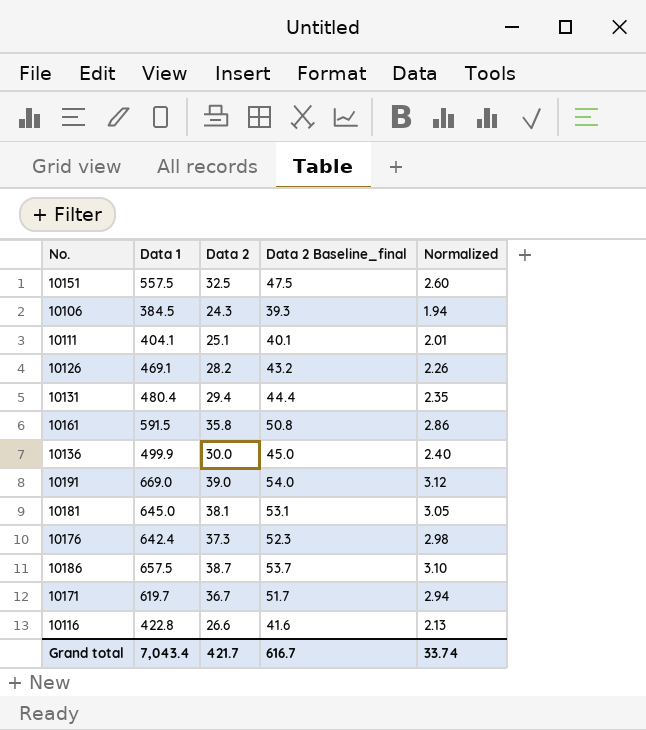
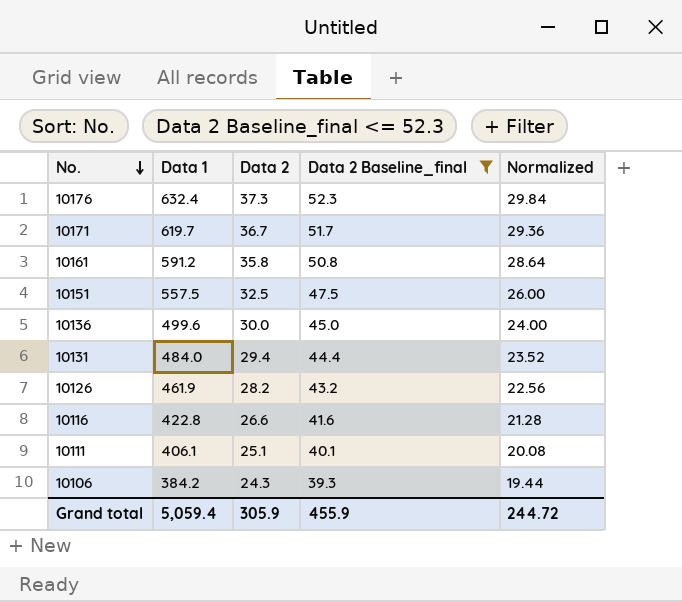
filter: none -> Data 2 Baseline_final <= 52.3
row order: none -> No. descending
column Normalized | formula: [Data 2] * 0.08 -> [Data 2] * 0.8
10176 | Data 1: 642.4 -> 632.4
10161 | Data 1: 591.5 -> 591.2
10136 | Data 1: 499.9 -> 499.6
10131 | Data 1: 480.4 -> 484.0
10126 | Data 1: 469.1 -> 461.9
10111 | Data 1: 404.1 -> 406.1
10106 | Data 1: 384.5 -> 384.2
Grand total | Data 1: 7,043.4 -> 5,059.4
Grand total | Data 2: 421.7 -> 305.9
Grand total | Data 2 Baseline_final: 616.7 -> 455.9
Grand total | Normalized: 33.74 -> 244.72

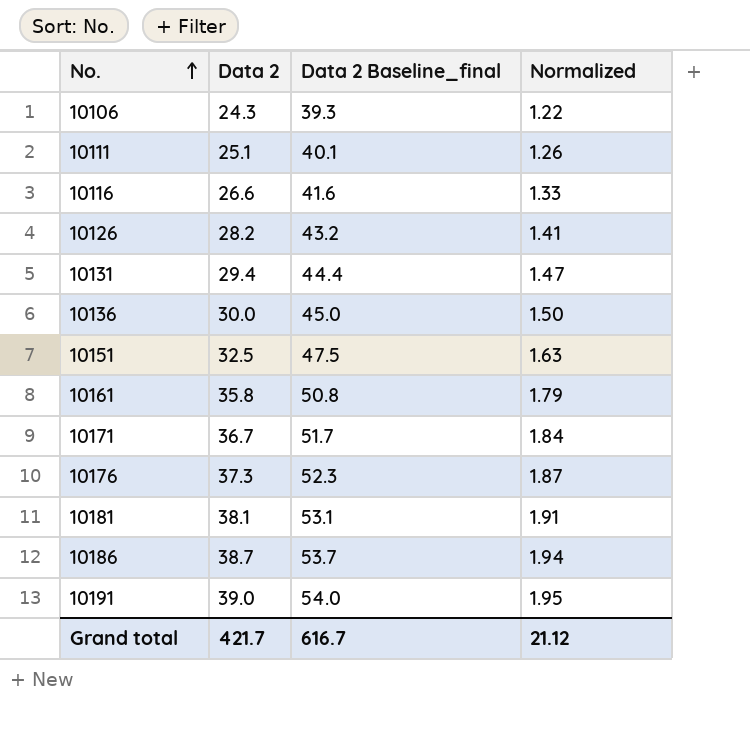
filter: Data 2 Baseline_final <= 52.3 -> none
row order: No. descending -> No. ascending
column Data 1 | position: 2 -> none
column Normalized | formula: [Data 2] * 0.8 -> [Data 2] * 0.05
Grand total | Data 2: 305.9 -> 421.7
Grand total | Data 2 Baseline_final: 455.9 -> 616.7
Grand total | Normalized: 244.72 -> 21.12

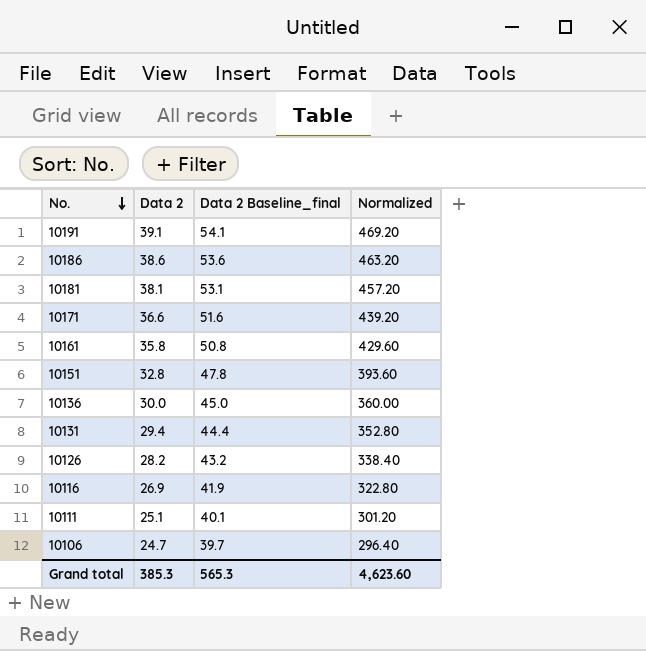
row order: No. ascending -> No. descending
column Normalized | formula: [Data 2] * 0.05 -> [Data 2] * 12
row 10176: 37.3 | 52.3 | 1.87 -> none
10191 | Data 2: 39.0 -> 39.1
10191 | Data 2 Baseline_final: 54.0 -> 54.1
10186 | Data 2: 38.7 -> 38.6
10186 | Data 2 Baseline_final: 53.7 -> 53.6
10171 | Data 2: 36.7 -> 36.6
10171 | Data 2 Baseline_final: 51.7 -> 51.6
10151 | Data 2: 32.5 -> 32.8
10151 | Data 2 Baseline_final: 47.5 -> 47.8
10116 | Data 2: 26.6 -> 26.9
10116 | Data 2 Baseline_final: 41.6 -> 41.9
10106 | Data 2: 24.3 -> 24.7
10106 | Data 2 Baseline_final: 39.3 -> 39.7
Grand total | Data 2: 421.7 -> 385.3
Grand total | Data 2 Baseline_final: 616.7 -> 565.3
Grand total | Normalized: 21.12 -> 4,623.60

